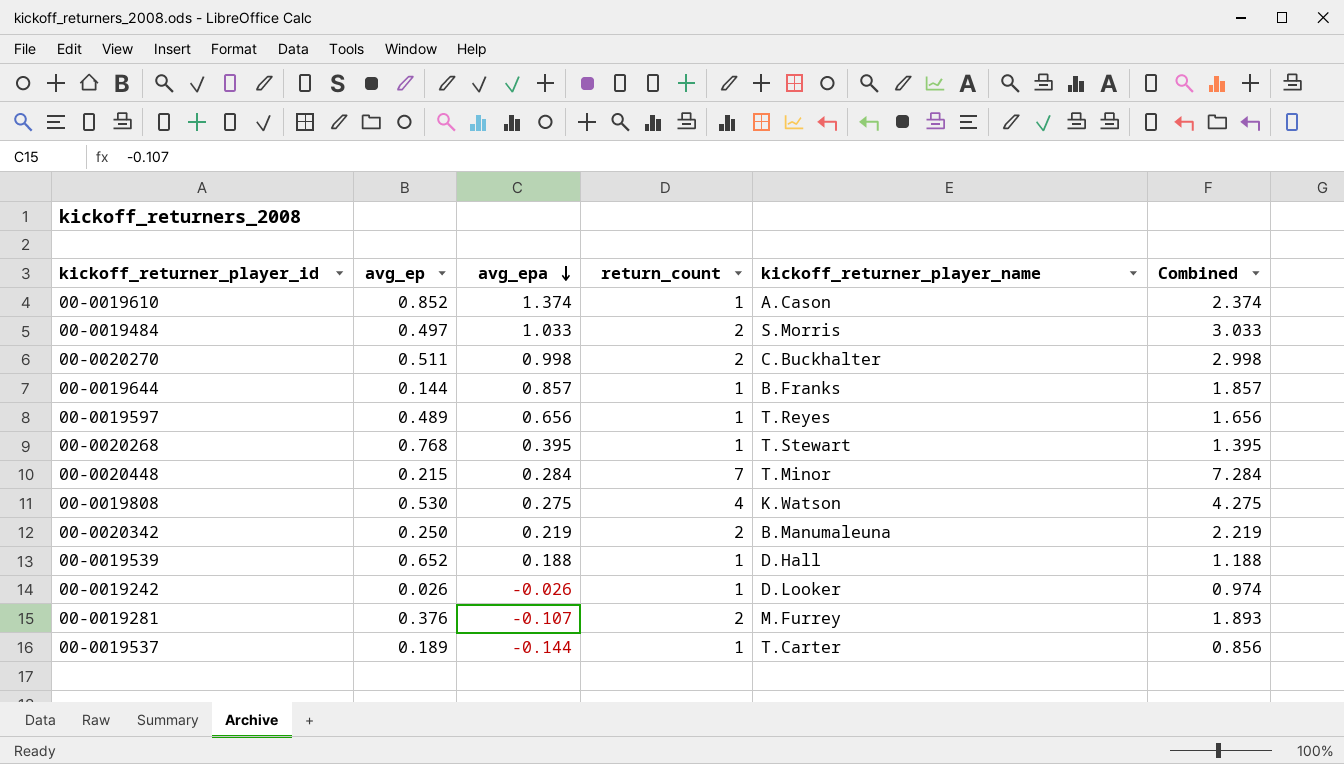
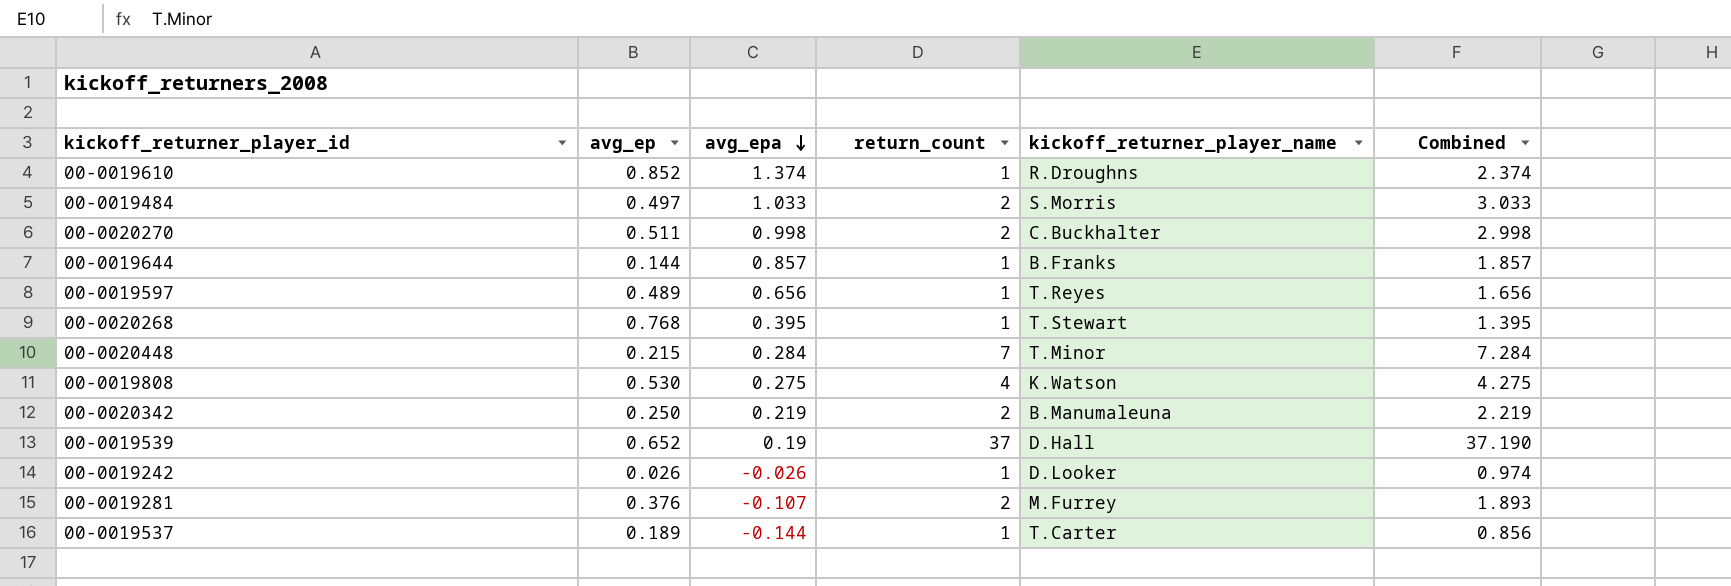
00-0019610 | kickoff_returner_player_name: A.Cason -> R.Droughns
00-0019539 | avg_epa: 0.188 -> 0.19
00-0019539 | return_count: 1 -> 37
00-0019539 | Combined: 1.188 -> 37.190

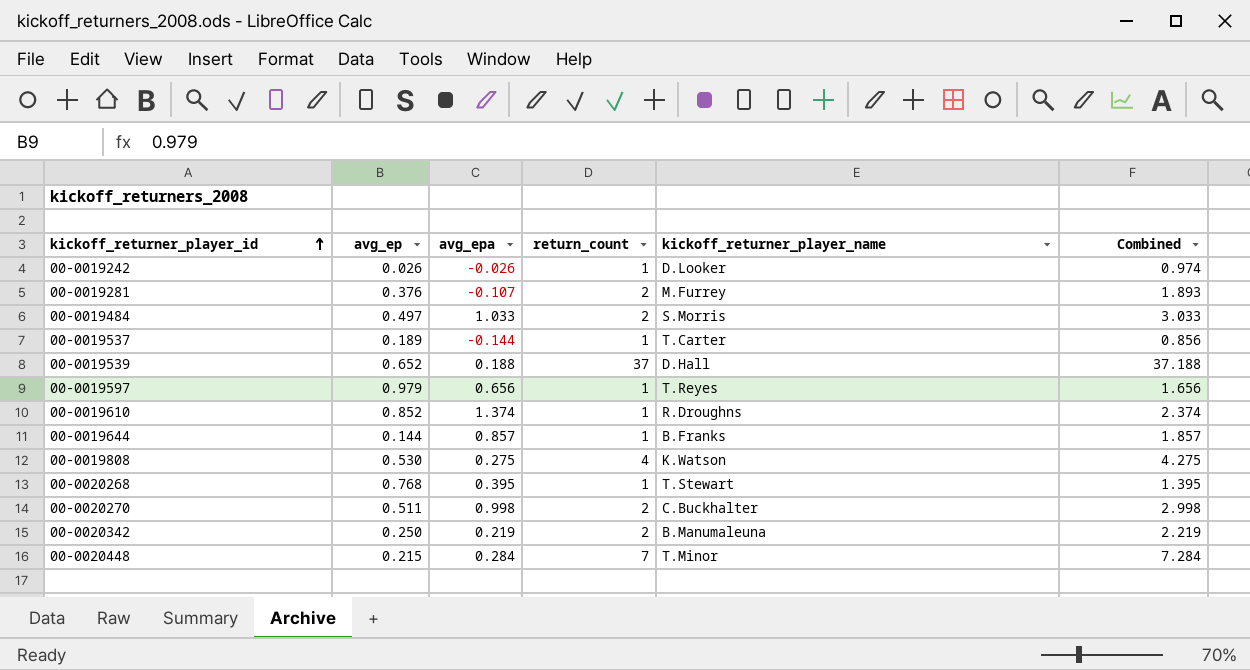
row order: avg_epa descending -> kickoff_returner_player_id ascending
00-0019539 | avg_epa: 0.19 -> 0.188
00-0019539 | Combined: 37.190 -> 37.188
00-0019597 | avg_ep: 0.489 -> 0.979

